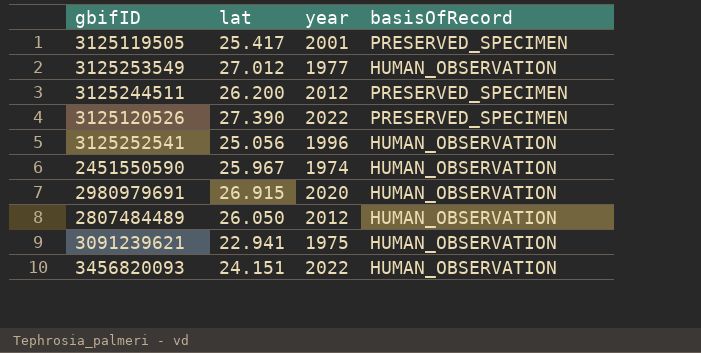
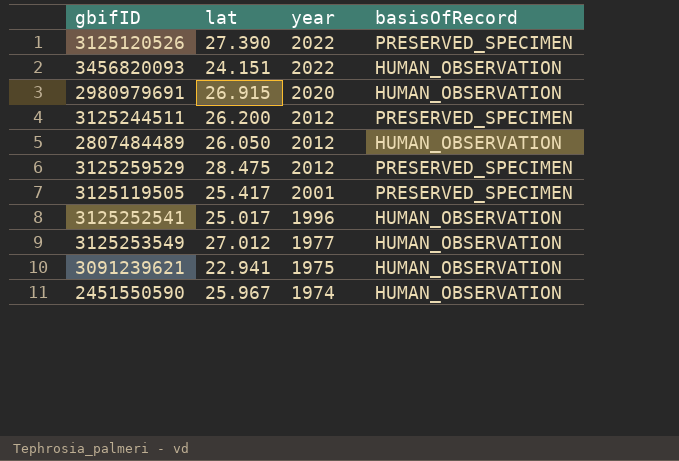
row order: none -> year descending
row 3125259529: none -> 28.475 | 2012 | PRESERVED_SPECIMEN
3125252541 | lat: 25.056 -> 25.017

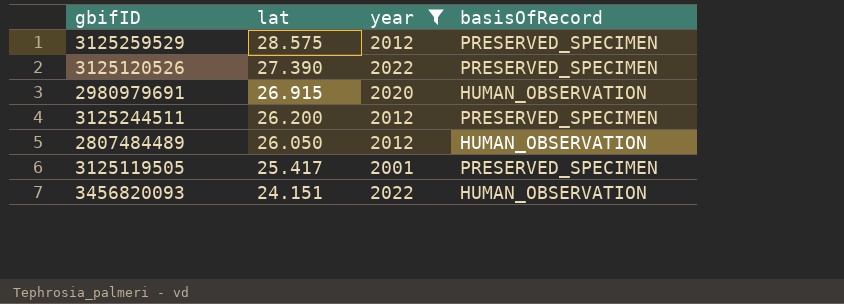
filter: none -> year >= 2001
row order: year descending -> lat descending
3125259529 | lat: 28.475 -> 28.575

